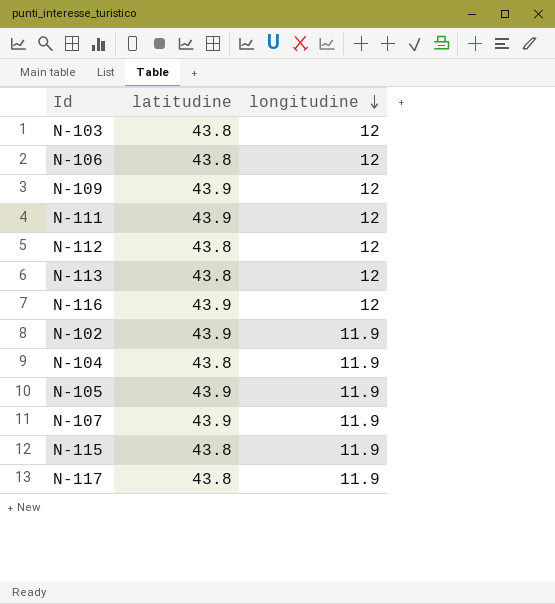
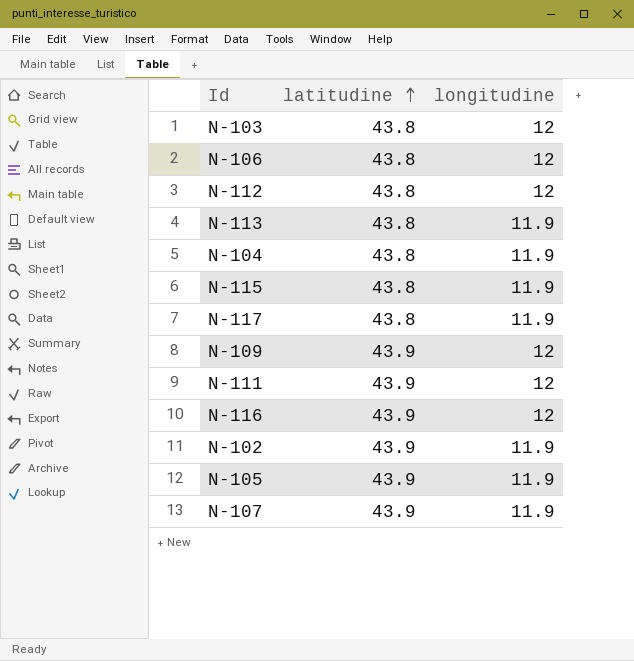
row order: longitudine descending -> latitudine ascending
N-113 | longitudine: 12 -> 11.9

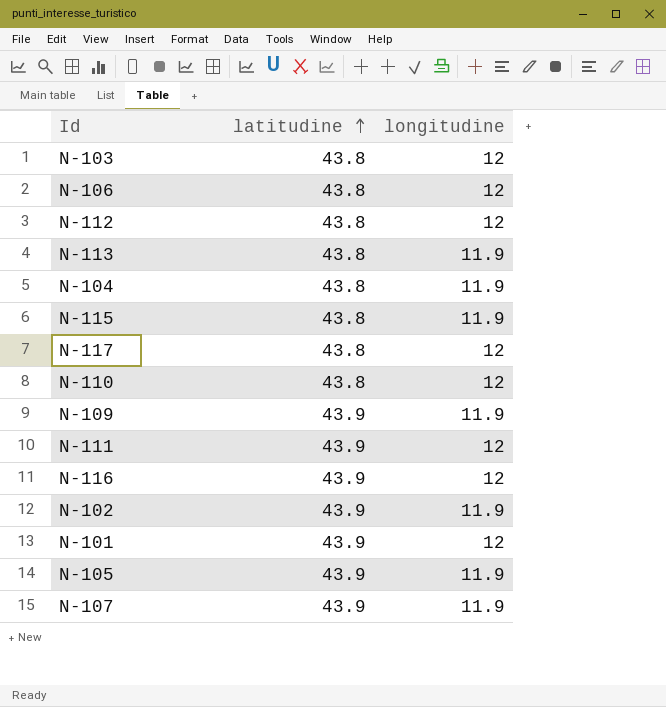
N-117 | longitudine: 11.9 -> 12
row N-110: none -> 43.8 | 12
N-109 | longitudine: 12 -> 11.9
row N-101: none -> 43.9 | 12

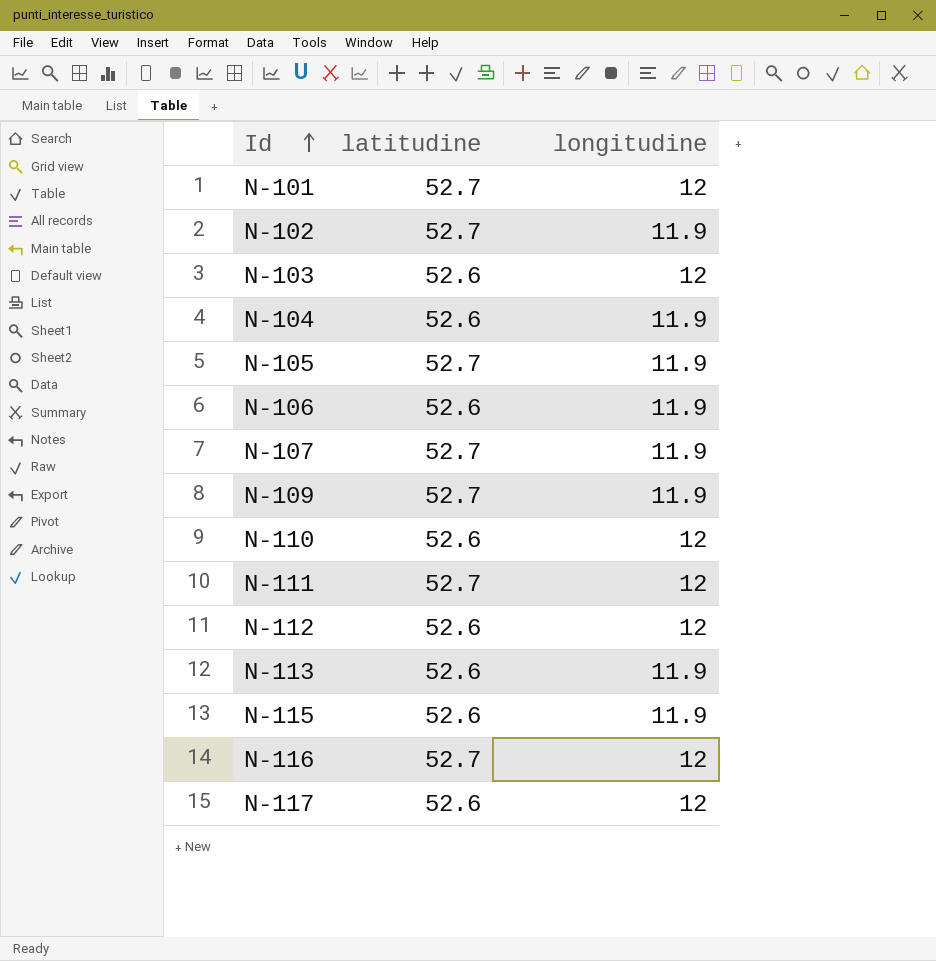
row order: latitudine ascending -> Id ascending
N-101 | latitudine: 43.9 -> 52.7
N-102 | latitudine: 43.9 -> 52.7
N-103 | latitudine: 43.8 -> 52.6
N-104 | latitudine: 43.8 -> 52.6
N-105 | latitudine: 43.9 -> 52.7
N-106 | latitudine: 43.8 -> 52.6
N-106 | longitudine: 12 -> 11.9
N-107 | latitudine: 43.9 -> 52.7
N-109 | latitudine: 43.9 -> 52.7
N-110 | latitudine: 43.8 -> 52.6
N-111 | latitudine: 43.9 -> 52.7
N-112 | latitudine: 43.8 -> 52.6
N-113 | latitudine: 43.8 -> 52.6
N-115 | latitudine: 43.8 -> 52.6
N-116 | latitudine: 43.9 -> 52.7
N-117 | latitudine: 43.8 -> 52.6

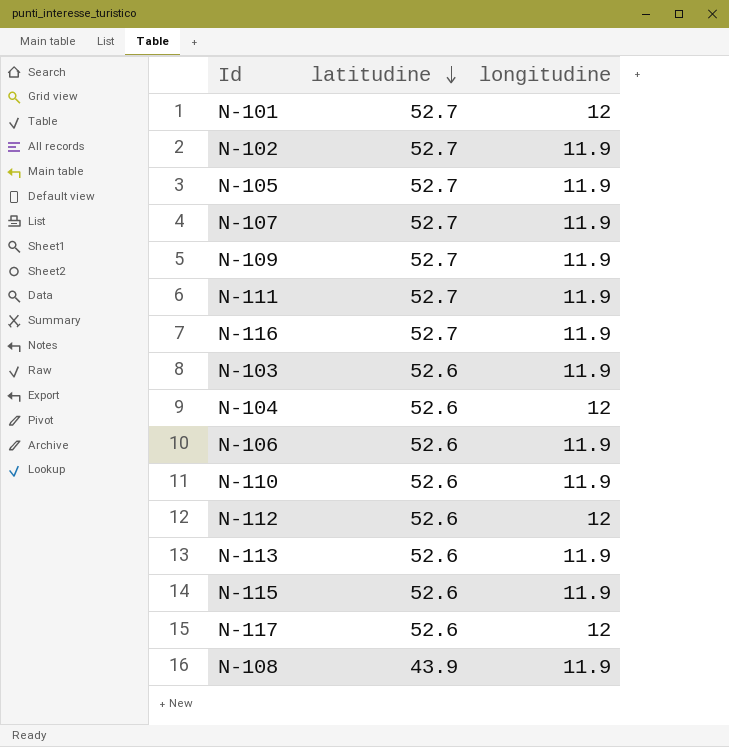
row order: Id ascending -> latitudine descending
N-111 | longitudine: 12 -> 11.9
N-116 | longitudine: 12 -> 11.9
N-103 | longitudine: 12 -> 11.9
N-104 | longitudine: 11.9 -> 12
N-110 | longitudine: 12 -> 11.9
row N-108: none -> 43.9 | 11.9

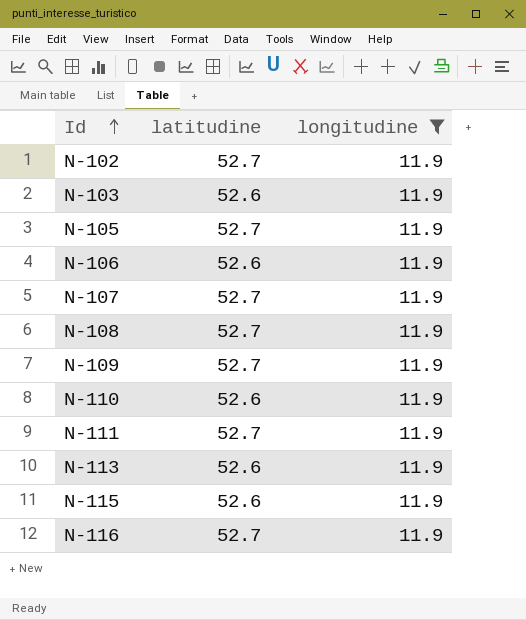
filter: none -> longitudine = 11.9
row order: latitudine descending -> Id ascending
N-108 | latitudine: 43.9 -> 52.7

